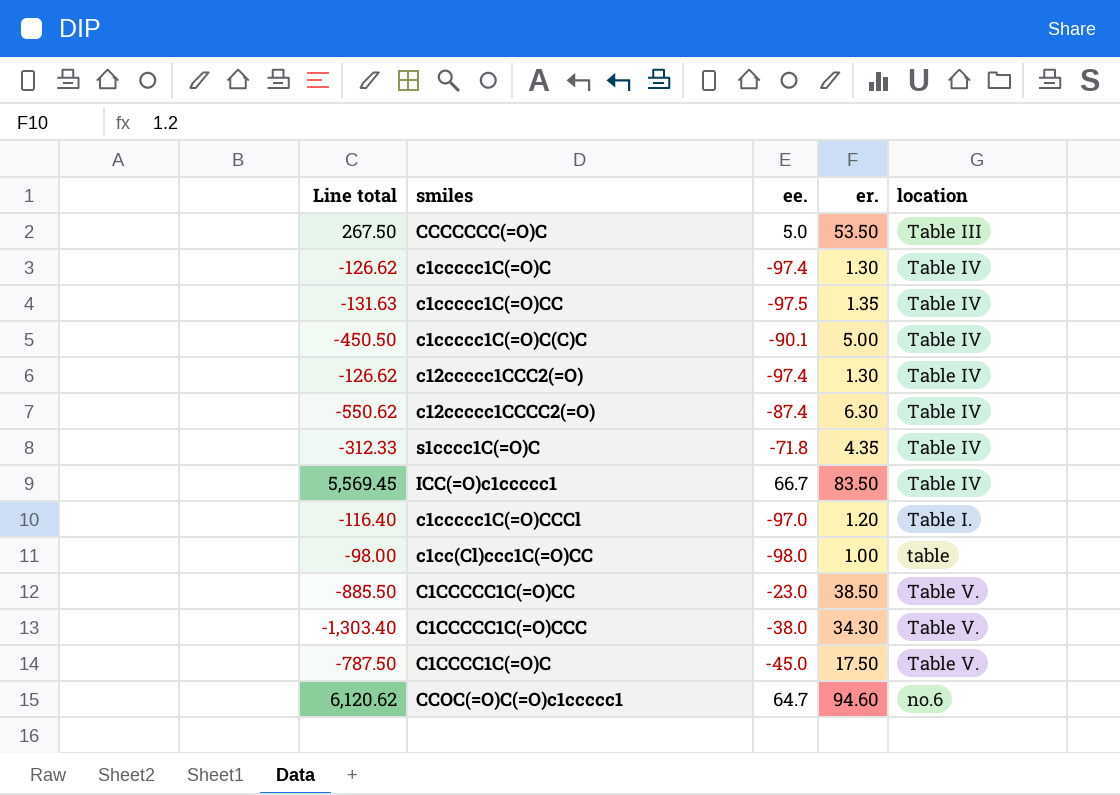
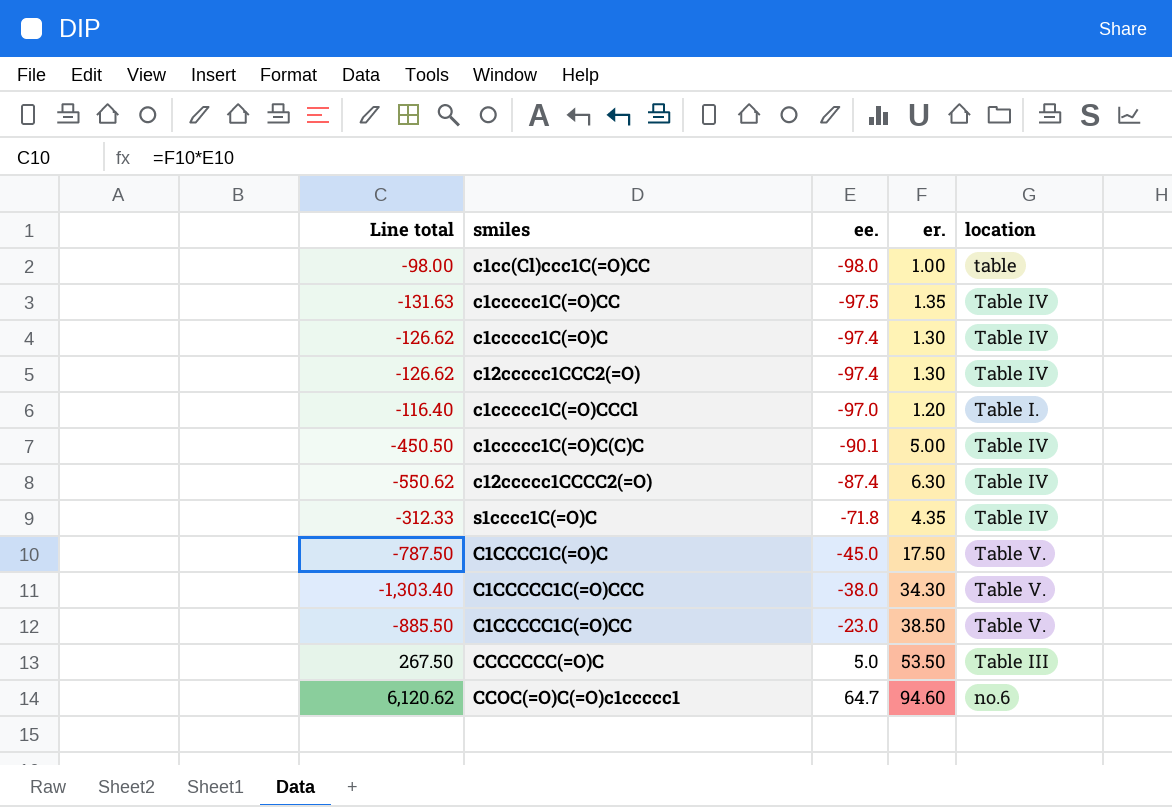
row order: none -> ee. ascending
row ICC(=O)c1ccccc1: 5,569.45 | 66.7 | 83.50 | Table IV -> none

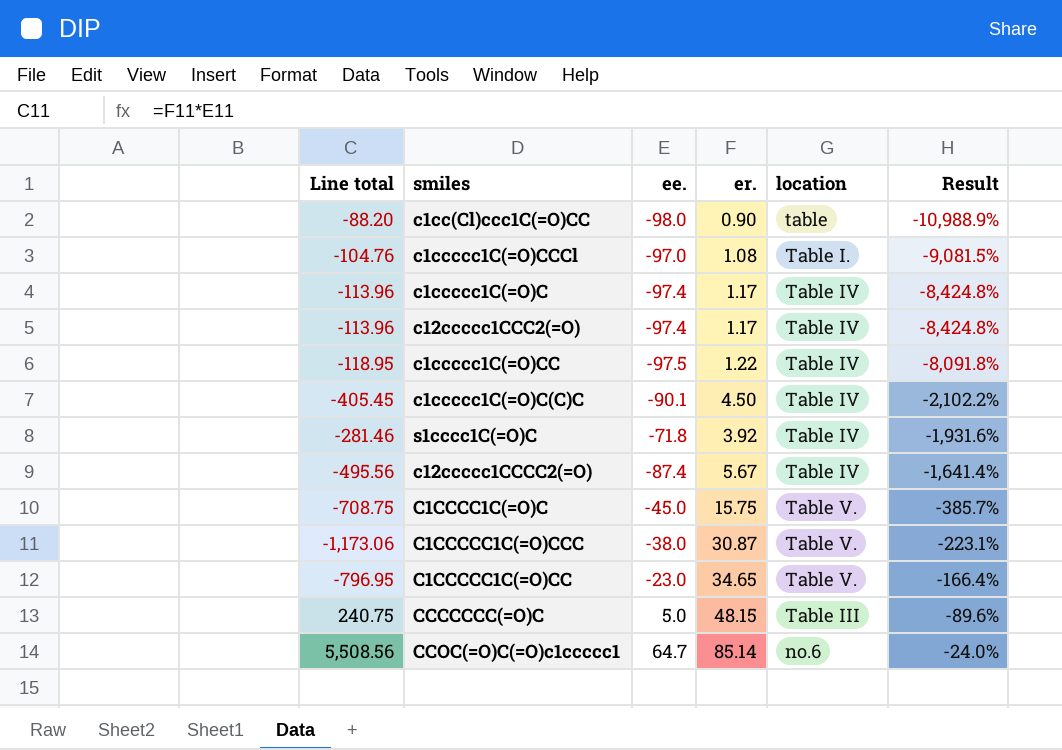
row order: ee. ascending -> Result ascending
column Result | formula: none -> ([ee.] - [er.]) / [er.]
c1cc(Cl)ccc1C(=O)CC | Line total: -98.00 -> -88.20
c1cc(Cl)ccc1C(=O)CC | er.: 1.00 -> 0.90
c1ccccc1C(=O)CCCl | Line total: -116.40 -> -104.76
c1ccccc1C(=O)CCCl | er.: 1.20 -> 1.08
c1ccccc1C(=O)C | Line total: -126.62 -> -113.96
c1ccccc1C(=O)C | er.: 1.30 -> 1.17
c12ccccc1CCC2(=O) | Line total: -126.62 -> -113.96
c12ccccc1CCC2(=O) | er.: 1.30 -> 1.17
c1ccccc1C(=O)CC | Line total: -131.63 -> -118.95
c1ccccc1C(=O)CC | er.: 1.35 -> 1.22
c1ccccc1C(=O)C(C)C | Line total: -450.50 -> -405.45
c1ccccc1C(=O)C(C)C | er.: 5.00 -> 4.50
s1cccc1C(=O)C | Line total: -312.33 -> -281.46
s1cccc1C(=O)C | er.: 4.35 -> 3.92
c12ccccc1CCCC2(=O) | Line total: -550.62 -> -495.56
c12ccccc1CCCC2(=O) | er.: 6.30 -> 5.67
C1CCCC1C(=O)C | Line total: -787.50 -> -708.75
C1CCCC1C(=O)C | er.: 17.50 -> 15.75
C1CCCCC1C(=O)CCC | Line total: -1,303.40 -> -1,173.06
C1CCCCC1C(=O)CCC | er.: 34.30 -> 30.87
C1CCCCC1C(=O)CC | Line total: -885.50 -> -796.95
C1CCCCC1C(=O)CC | er.: 38.50 -> 34.65
CCCCCCC(=O)C | Line total: 267.50 -> 240.75
CCCCCCC(=O)C | er.: 53.50 -> 48.15
CCOC(=O)C(=O)c1ccccc1 | Line total: 6,120.62 -> 5,508.56
CCOC(=O)C(=O)c1ccccc1 | er.: 94.60 -> 85.14

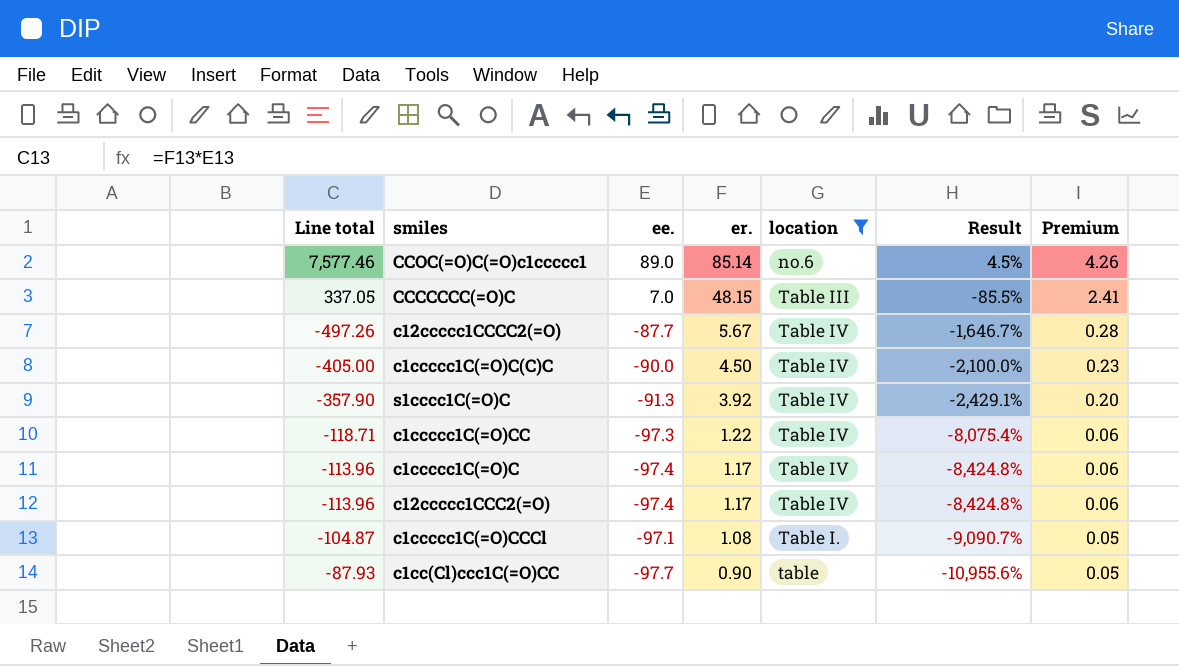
filter: none -> location != Table V.
row order: Result ascending -> er. descending
column Premium | formula: none -> [er.] * 0.05
CCOC(=O)C(=O)c1ccccc1 | Line total: 5,508.56 -> 7,577.46
CCOC(=O)C(=O)c1ccccc1 | ee.: 64.7 -> 89.0
CCOC(=O)C(=O)c1ccccc1 | Result: -24.0% -> 4.5%
CCCCCCC(=O)C | Line total: 240.75 -> 337.05
CCCCCCC(=O)C | ee.: 5.0 -> 7.0
CCCCCCC(=O)C | Result: -89.6% -> -85.5%
c12ccccc1CCCC2(=O) | Line total: -495.56 -> -497.26
c12ccccc1CCCC2(=O) | ee.: -87.4 -> -87.7
c12ccccc1CCCC2(=O) | Result: -1,641.4% -> -1,646.7%
c1ccccc1C(=O)C(C)C | Line total: -405.45 -> -405.00
c1ccccc1C(=O)C(C)C | ee.: -90.1 -> -90.0
c1ccccc1C(=O)C(C)C | Result: -2,102.2% -> -2,100.0%
s1cccc1C(=O)C | Line total: -281.46 -> -357.90
s1cccc1C(=O)C | ee.: -71.8 -> -91.3
s1cccc1C(=O)C | Result: -1,931.6% -> -2,429.1%
c1ccccc1C(=O)CC | Line total: -118.95 -> -118.71
c1ccccc1C(=O)CC | ee.: -97.5 -> -97.3
c1ccccc1C(=O)CC | Result: -8,091.8% -> -8,075.4%
c1ccccc1C(=O)CCCl | Line total: -104.76 -> -104.87
c1ccccc1C(=O)CCCl | ee.: -97.0 -> -97.1
c1ccccc1C(=O)CCCl | Result: -9,081.5% -> -9,090.7%
c1cc(Cl)ccc1C(=O)CC | Line total: -88.20 -> -87.93
c1cc(Cl)ccc1C(=O)CC | ee.: -98.0 -> -97.7
c1cc(Cl)ccc1C(=O)CC | Result: -10,988.9% -> -10,955.6%

